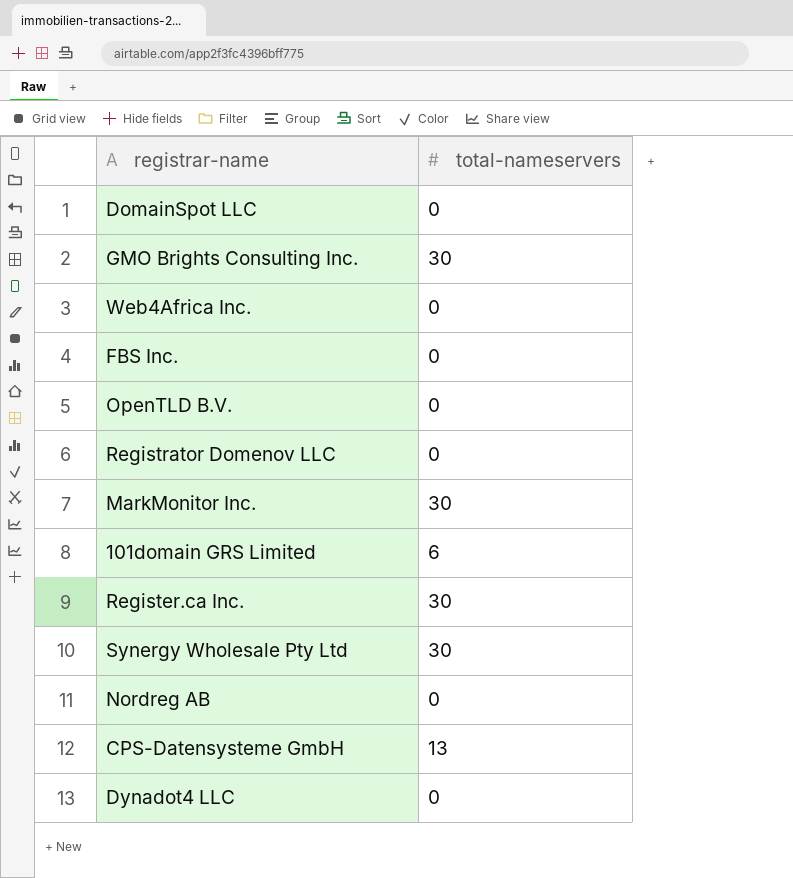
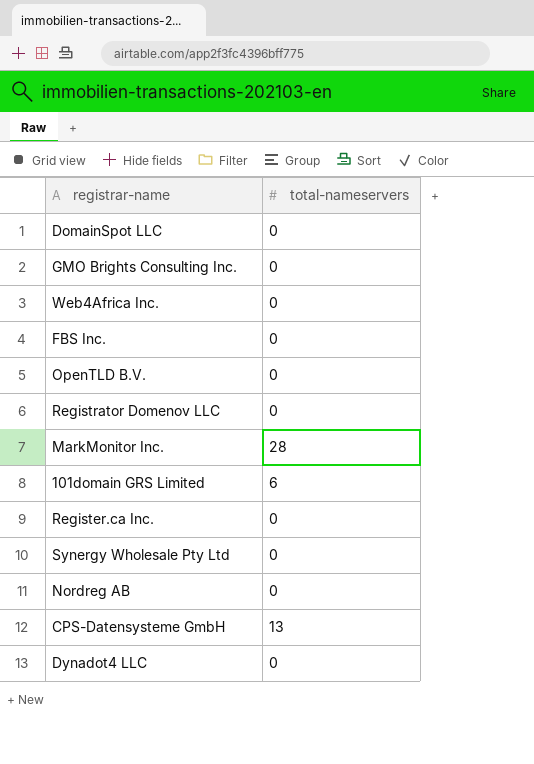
GMO Brights Consulting Inc. | total-nameservers: 30 -> 0
MarkMonitor Inc. | total-nameservers: 30 -> 28
Register.ca Inc. | total-nameservers: 30 -> 0
Synergy Wholesale Pty Ltd | total-nameservers: 30 -> 0

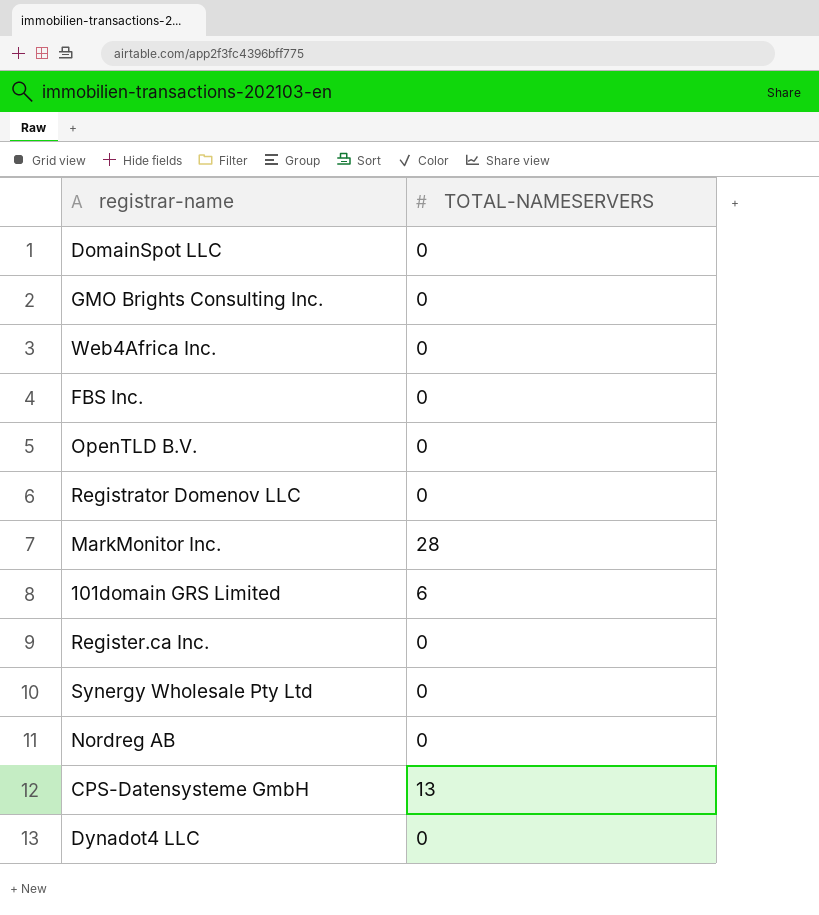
column name: total-nameservers -> TOTAL-NAMESERVERS

